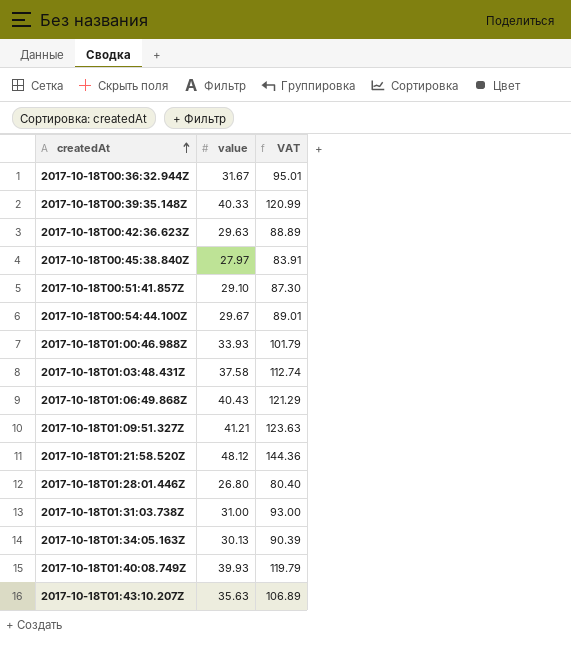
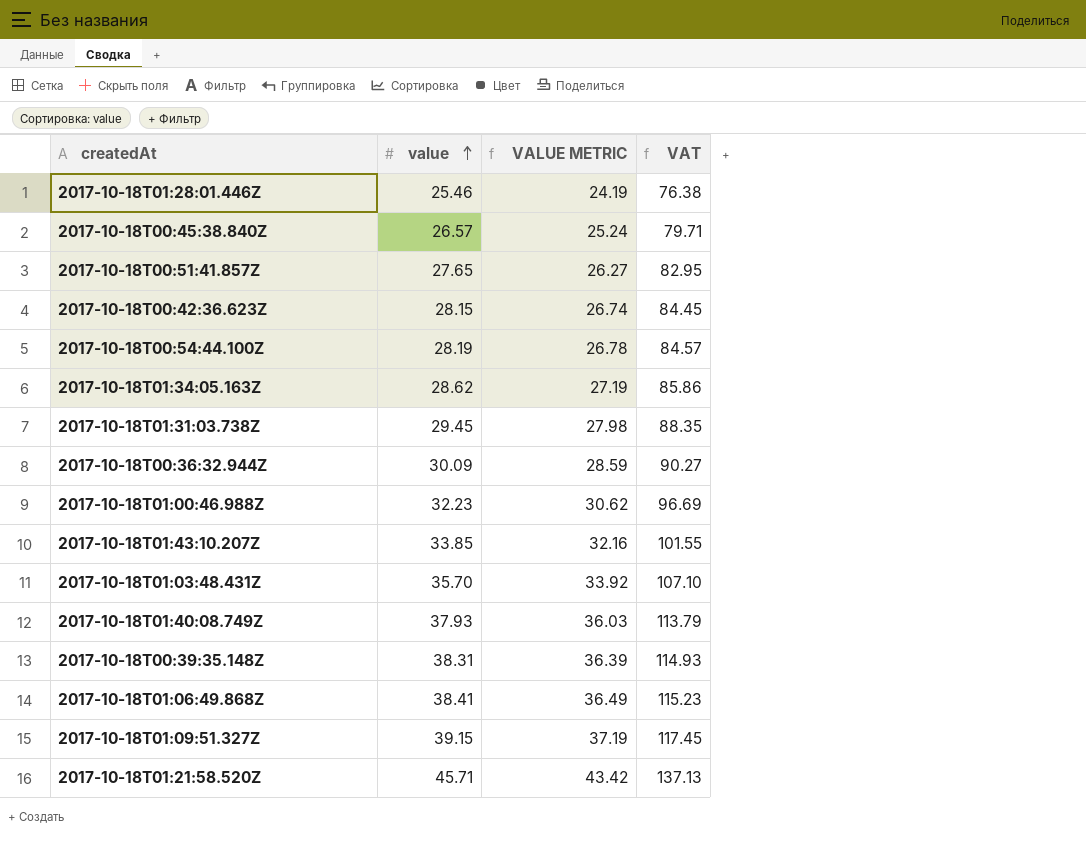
row order: createdAt ascending -> value ascending
column VALUE METRIC | formula: none -> [value] * 0.95
2017-10-18T01:28:01.446Z | value: 26.80 -> 25.46
2017-10-18T01:28:01.446Z | VAT: 80.40 -> 76.38
2017-10-18T00:45:38.840Z | value: 27.97 -> 26.57
2017-10-18T00:45:38.840Z | VAT: 83.91 -> 79.71
2017-10-18T00:51:41.857Z | value: 29.10 -> 27.65
2017-10-18T00:51:41.857Z | VAT: 87.30 -> 82.95
2017-10-18T00:42:36.623Z | value: 29.63 -> 28.15
2017-10-18T00:42:36.623Z | VAT: 88.89 -> 84.45
2017-10-18T00:54:44.100Z | value: 29.67 -> 28.19
2017-10-18T00:54:44.100Z | VAT: 89.01 -> 84.57
2017-10-18T01:34:05.163Z | value: 30.13 -> 28.62
2017-10-18T01:34:05.163Z | VAT: 90.39 -> 85.86
2017-10-18T01:31:03.738Z | value: 31.00 -> 29.45
2017-10-18T01:31:03.738Z | VAT: 93.00 -> 88.35
2017-10-18T00:36:32.944Z | value: 31.67 -> 30.09
2017-10-18T00:36:32.944Z | VAT: 95.01 -> 90.27
2017-10-18T01:00:46.988Z | value: 33.93 -> 32.23
2017-10-18T01:00:46.988Z | VAT: 101.79 -> 96.69
2017-10-18T01:43:10.207Z | value: 35.63 -> 33.85
2017-10-18T01:43:10.207Z | VAT: 106.89 -> 101.55
2017-10-18T01:03:48.431Z | value: 37.58 -> 35.70
2017-10-18T01:03:48.431Z | VAT: 112.74 -> 107.10
2017-10-18T01:40:08.749Z | value: 39.93 -> 37.93
2017-10-18T01:40:08.749Z | VAT: 119.79 -> 113.79
2017-10-18T00:39:35.148Z | value: 40.33 -> 38.31
2017-10-18T00:39:35.148Z | VAT: 120.99 -> 114.93
2017-10-18T01:06:49.868Z | value: 40.43 -> 38.41
2017-10-18T01:06:49.868Z | VAT: 121.29 -> 115.23
2017-10-18T01:09:51.327Z | value: 41.21 -> 39.15
2017-10-18T01:09:51.327Z | VAT: 123.63 -> 117.45
2017-10-18T01:21:58.520Z | value: 48.12 -> 45.71
2017-10-18T01:21:58.520Z | VAT: 144.36 -> 137.13

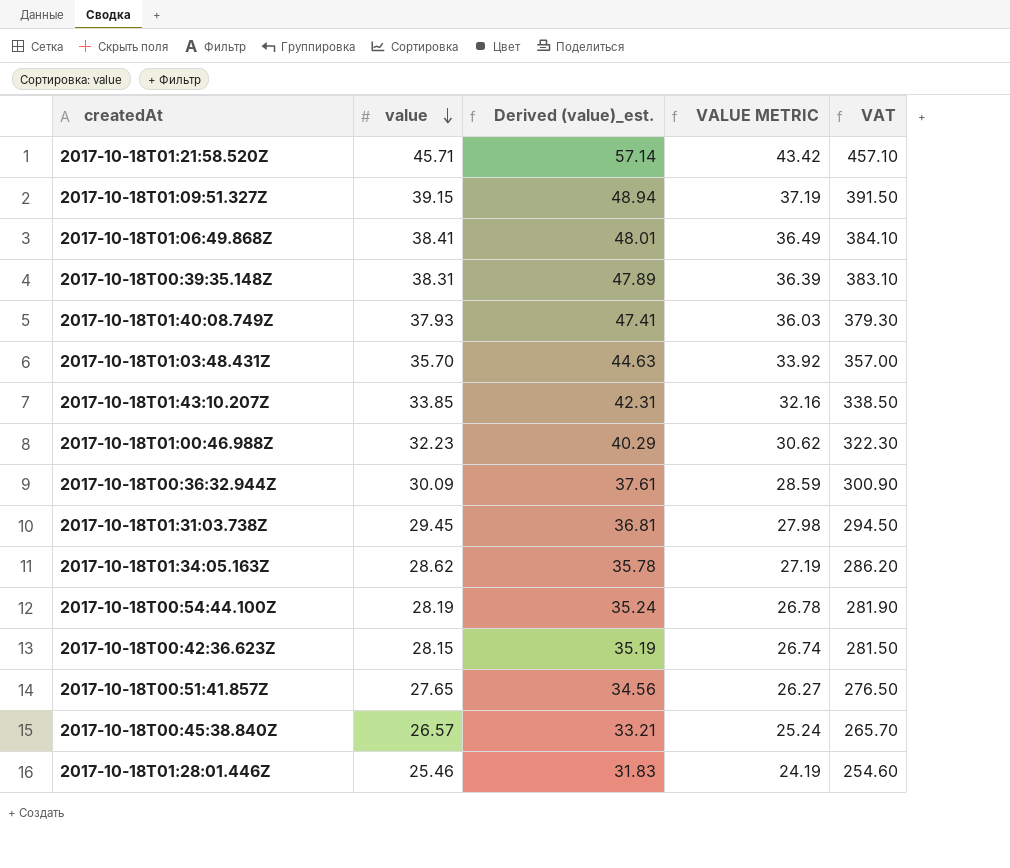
row order: value ascending -> value descending
column Derived (value)_est. | formula: none -> [value] * 1.25
column VAT | formula: [value] * 3 -> [value] * 10

